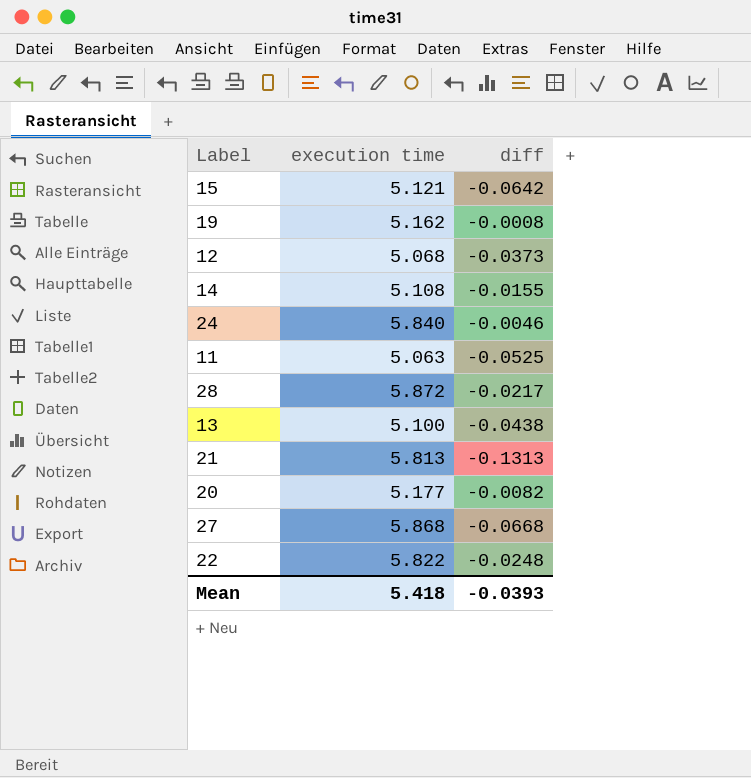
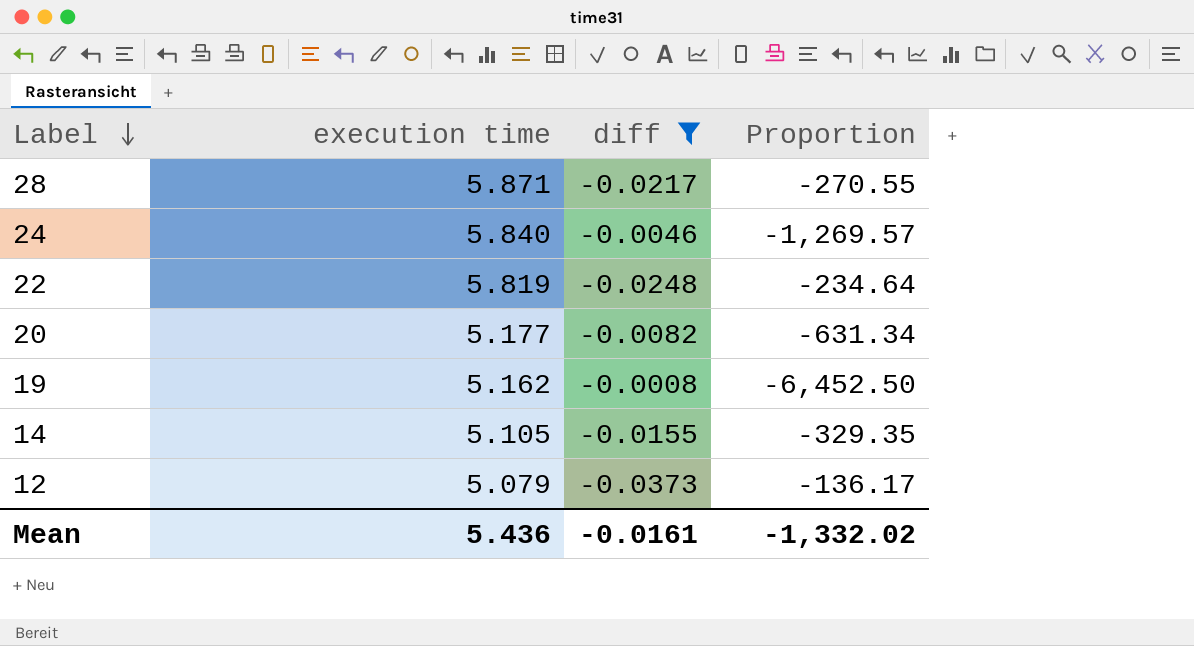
filter: none -> diff >= -0.0373
row order: none -> Label descending
column Proportion | formula: none -> [execution time] / [diff]
28 | execution time: 5.872 -> 5.871
22 | execution time: 5.822 -> 5.819
14 | execution time: 5.108 -> 5.105
12 | execution time: 5.068 -> 5.079
Mean | execution time: 5.418 -> 5.436
Mean | diff: -0.0393 -> -0.0161

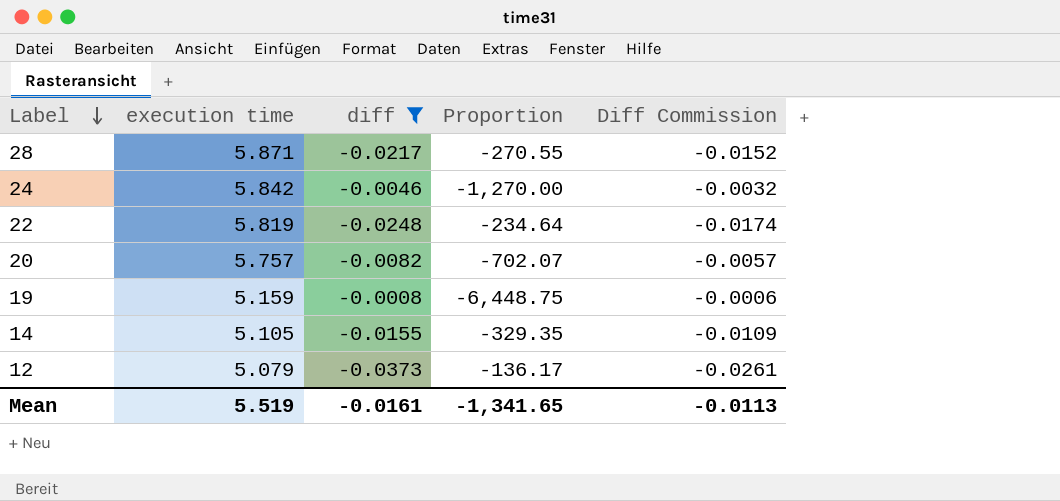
column Diff Commission | formula: none -> [diff] * 0.7
24 | execution time: 5.840 -> 5.842
24 | Proportion: -1,269.57 -> -1,270.00
20 | execution time: 5.177 -> 5.757
20 | Proportion: -631.34 -> -702.07
19 | execution time: 5.162 -> 5.159
19 | Proportion: -6,452.50 -> -6,448.75
Mean | execution time: 5.436 -> 5.519
Mean | Proportion: -1,332.02 -> -1,341.65

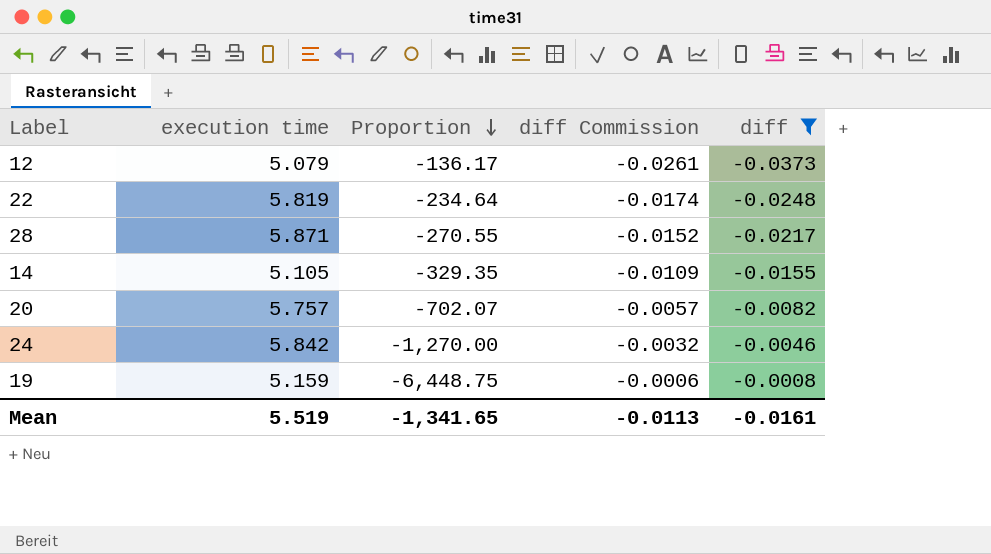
row order: Label descending -> Proportion descending
column name: Diff Commission -> diff Commission
column diff | position: 3 -> 5

